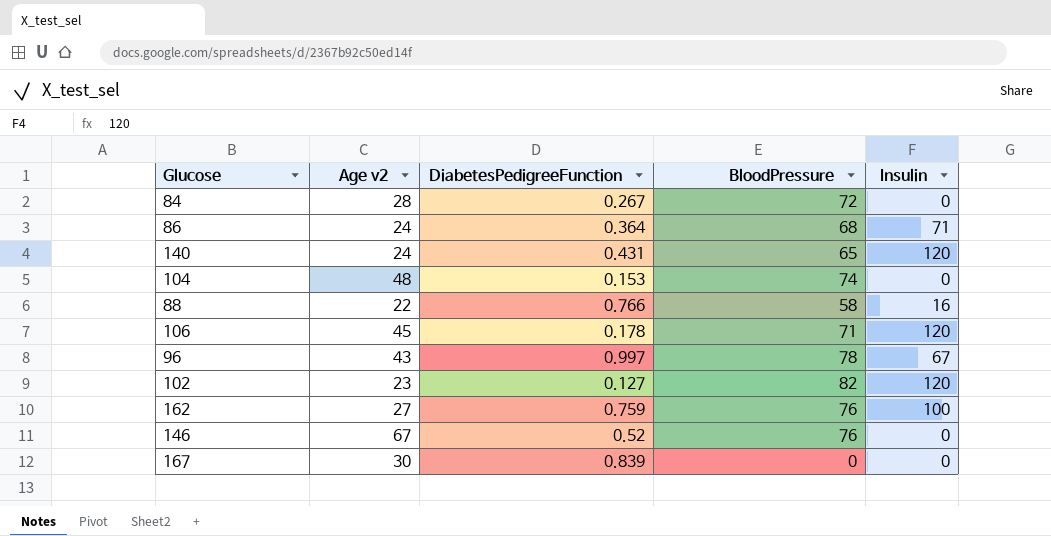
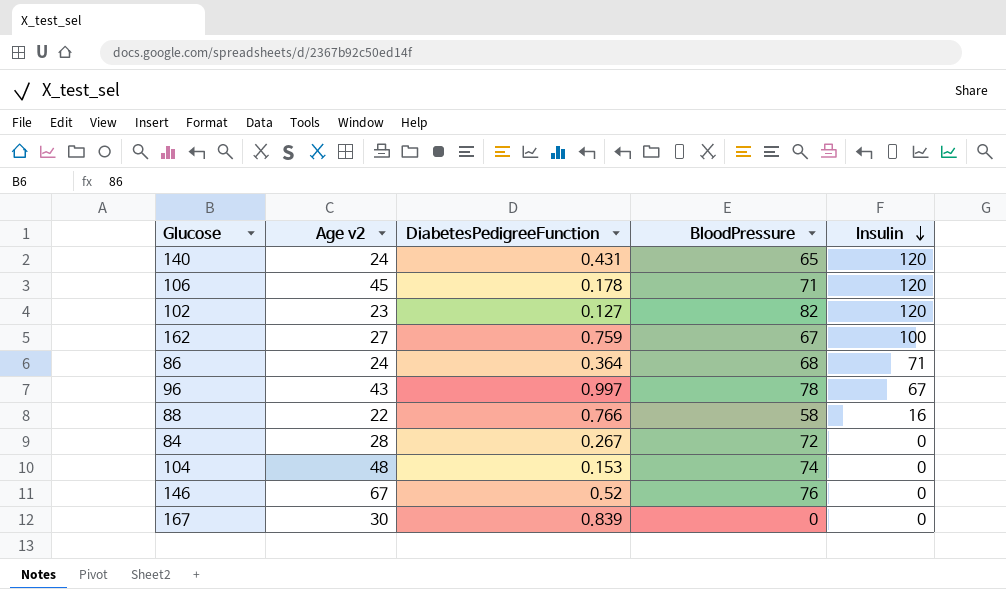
row order: none -> Insulin descending
162 | BloodPressure: 76 -> 67

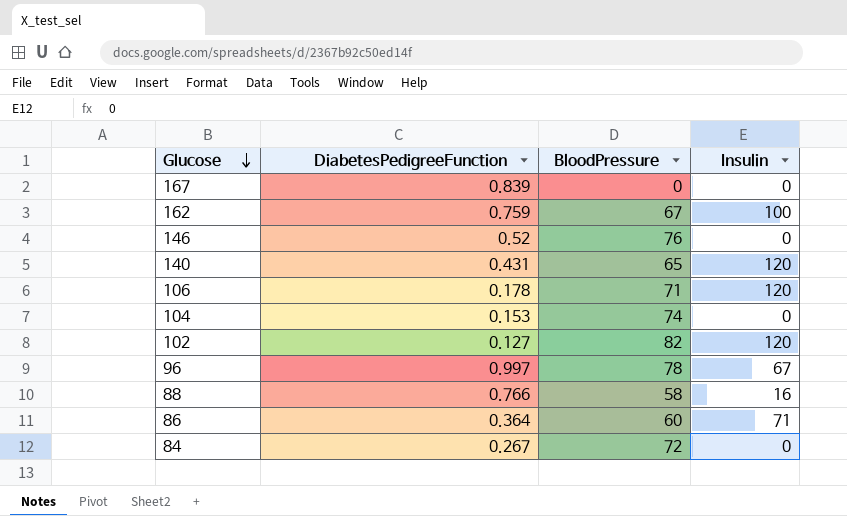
row order: Insulin descending -> Glucose descending
column Age v2 | position: 2 -> none
86 | BloodPressure: 68 -> 60

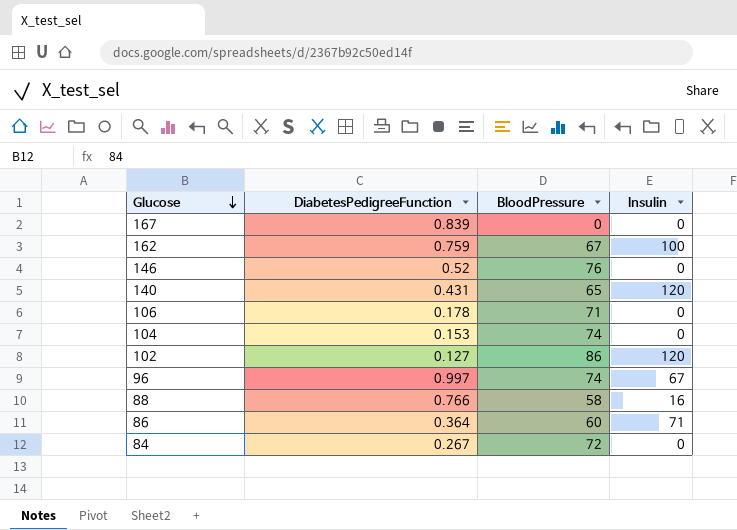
106 | Insulin: 120 -> 0
102 | BloodPressure: 82 -> 86
96 | BloodPressure: 78 -> 74

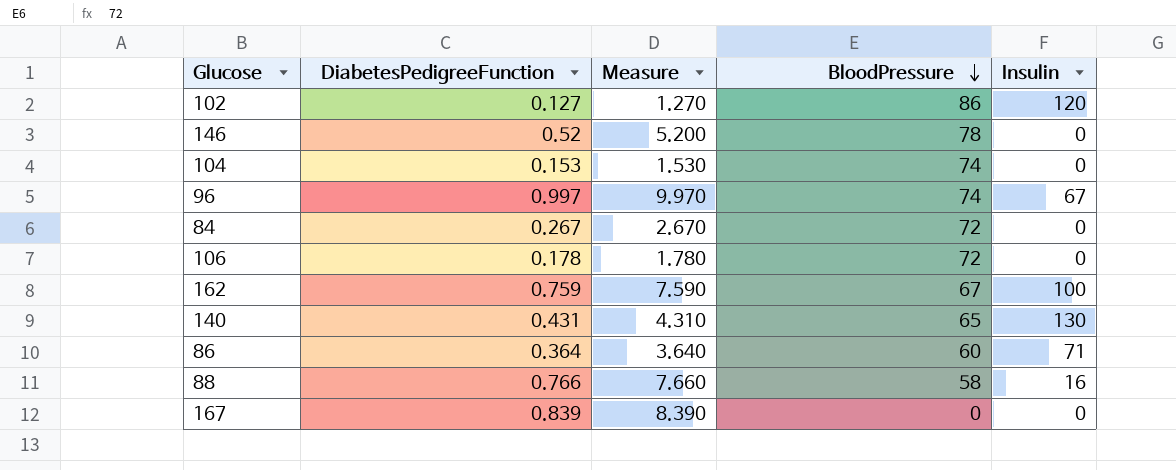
row order: Glucose descending -> BloodPressure descending
column Measure | formula: none -> [DiabetesPedigreeFunction] * 10
146 | BloodPressure: 76 -> 78
106 | BloodPressure: 71 -> 72
140 | Insulin: 120 -> 130

